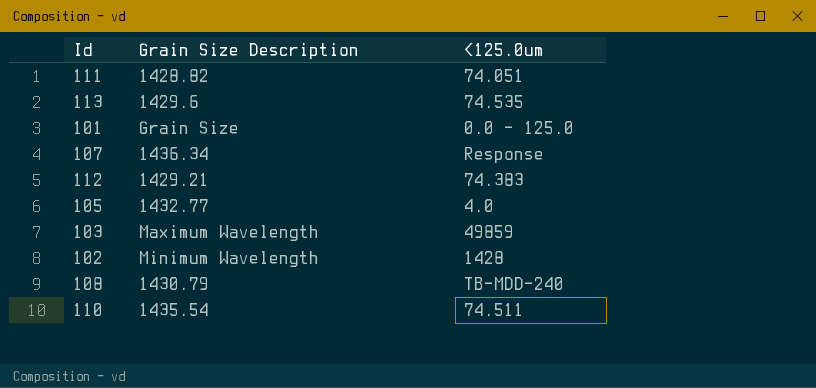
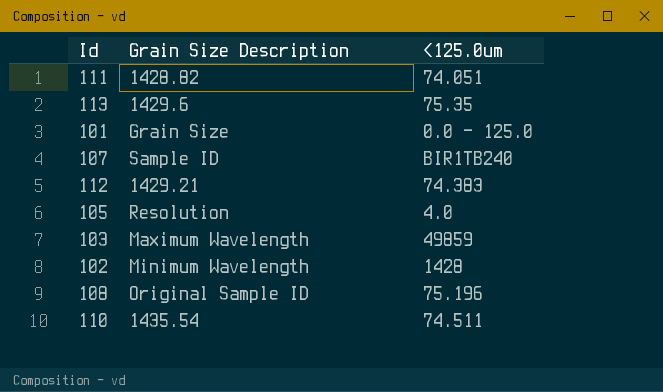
113 | <125.0um: 74.535 -> 75.35
107 | Grain Size Description: 1436.34 -> Sample ID
107 | <125.0um: Response -> BIR1TB240
105 | Grain Size Description: 1432.77 -> Resolution
108 | Grain Size Description: 1430.79 -> Original Sample ID
108 | <125.0um: TB-MDD-240 -> 75.196

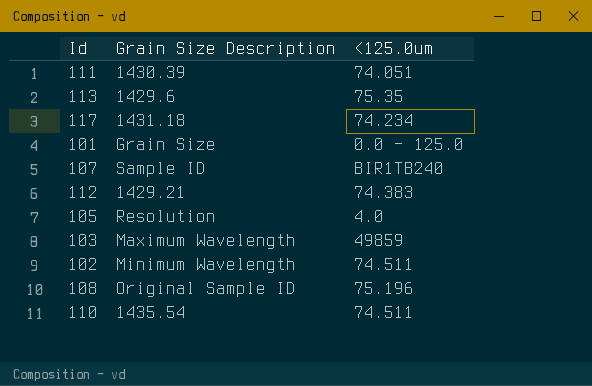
111 | Grain Size Description: 1428.82 -> 1430.39
row 117: none -> 1431.18 | 74.234
102 | <125.0um: 1428 -> 74.511

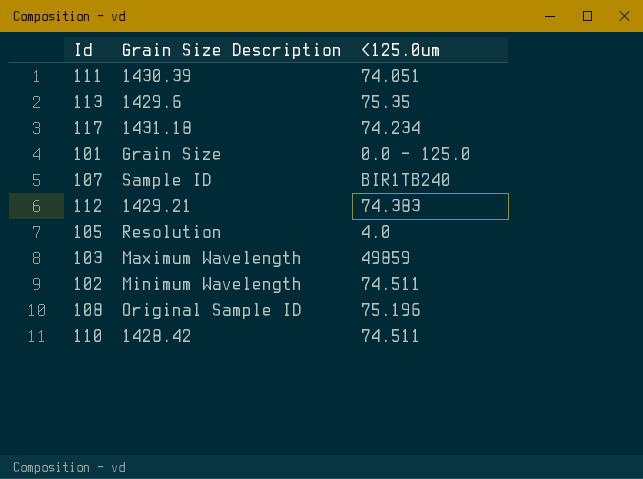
110 | Grain Size Description: 1435.54 -> 1428.42

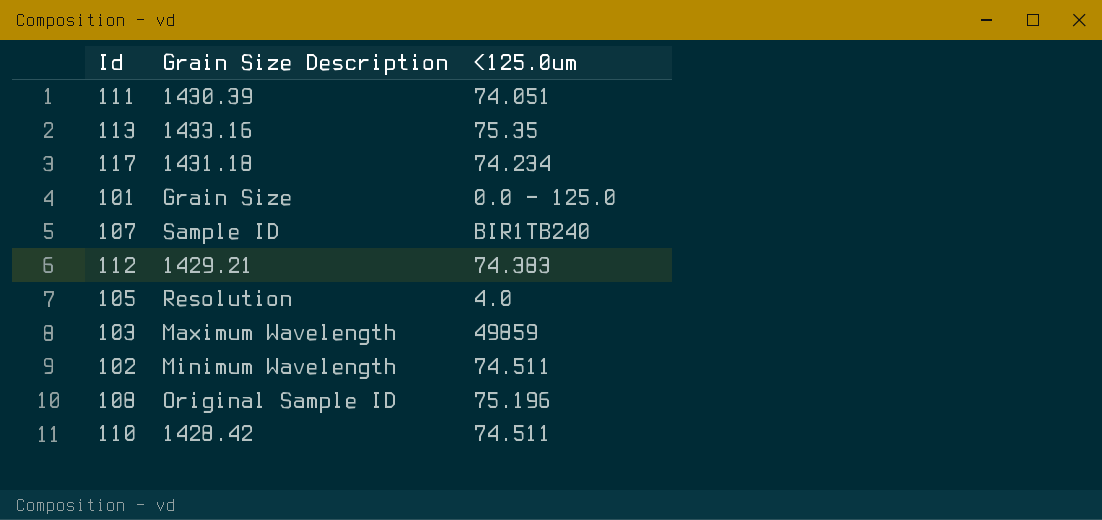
113 | Grain Size Description: 1429.6 -> 1433.16

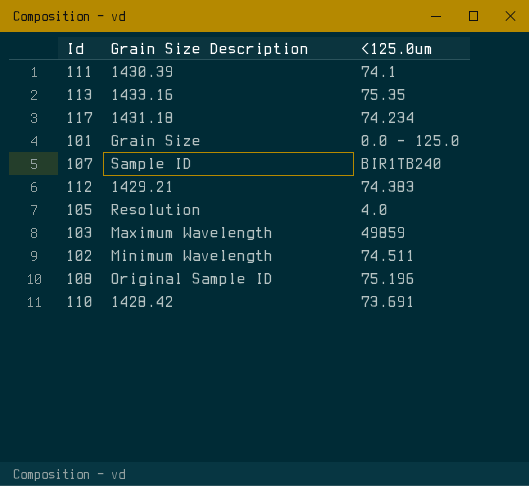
111 | <125.0um: 74.051 -> 74.1
110 | <125.0um: 74.511 -> 73.691

